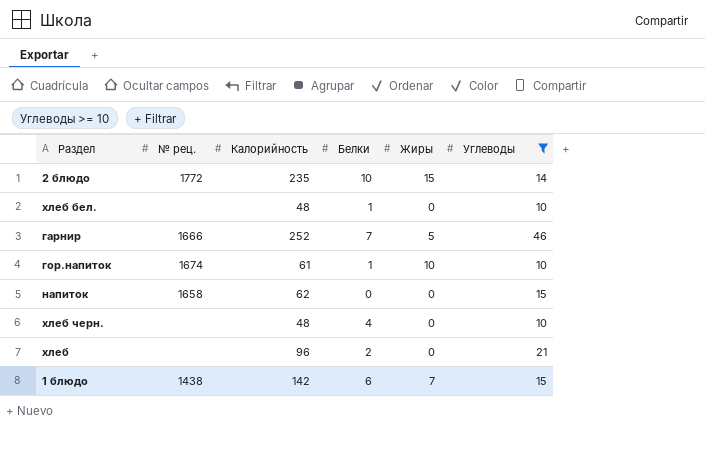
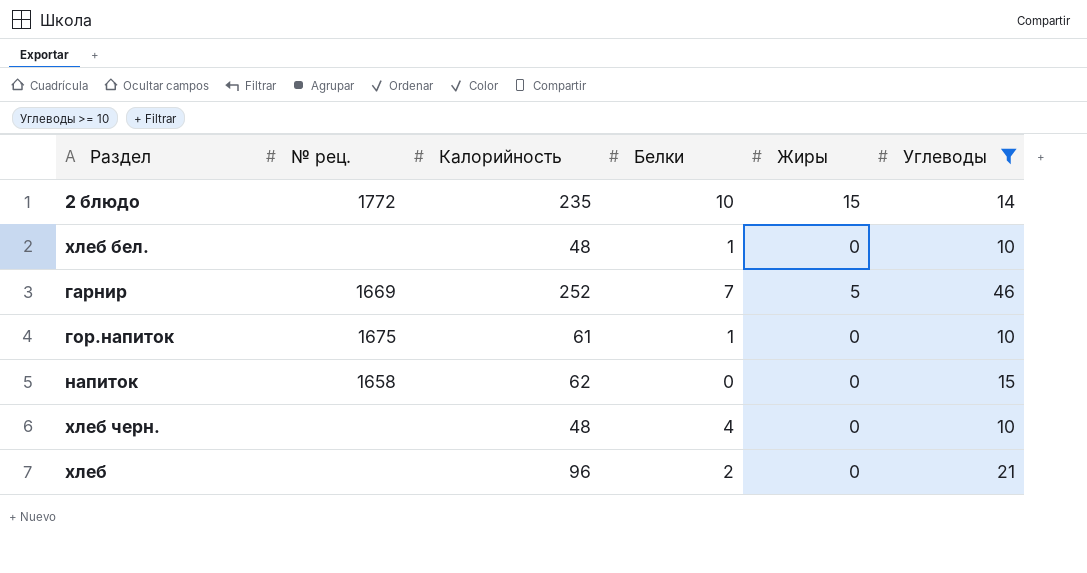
row 1 блюдо: 1438 | 142 | 6 | 7 | 15 -> none
гарнир | № рец.: 1666 -> 1669
гор.напиток | № рец.: 1674 -> 1675
гор.напиток | Жиры: 10 -> 0

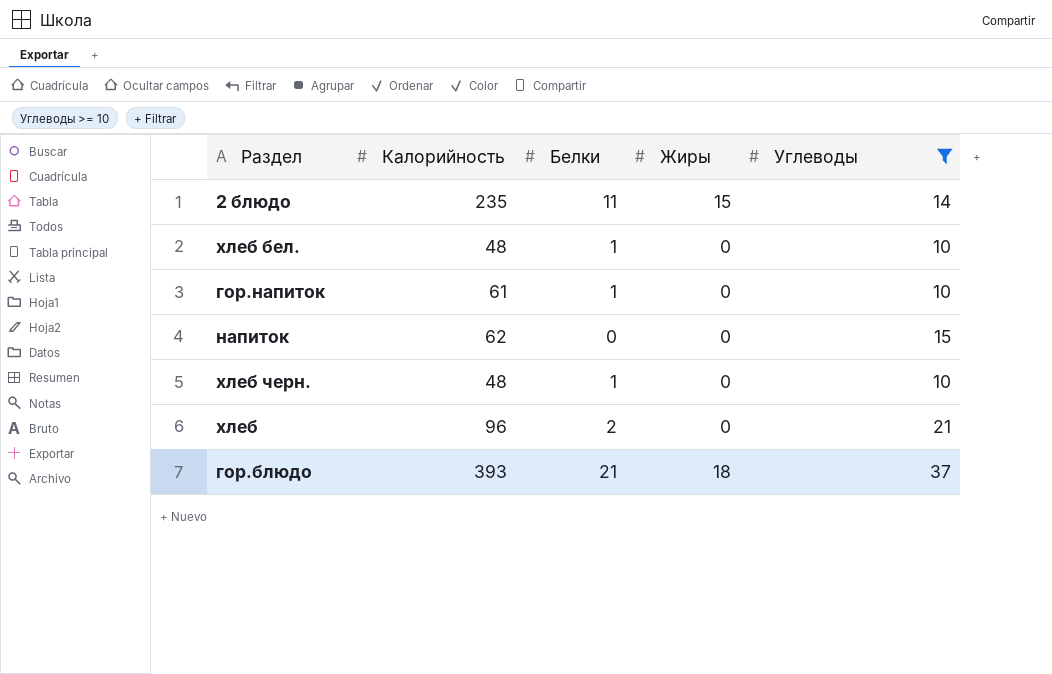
column № рец. | position: 2 -> none
row гарнир: 1669 | 252 | 7 | 5 | 46 -> none
2 блюдо | Белки: 10 -> 11
хлеб черн. | Белки: 4 -> 1
row гор.блюдо: none -> 393 | 21 | 18 | 37

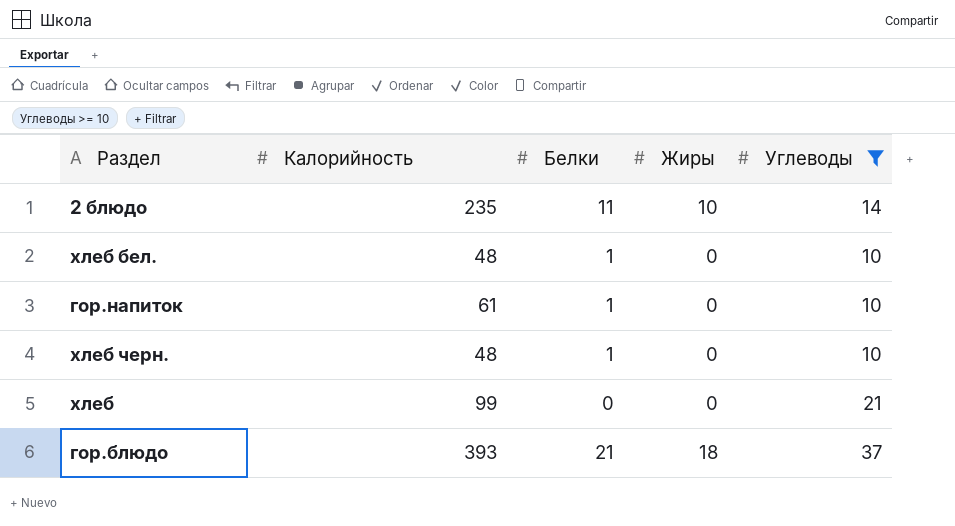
row напиток: 62 | 0 | 0 | 15 -> none
2 блюдо | Жиры: 15 -> 10
хлеб | Калорийность: 96 -> 99
хлеб | Белки: 2 -> 0

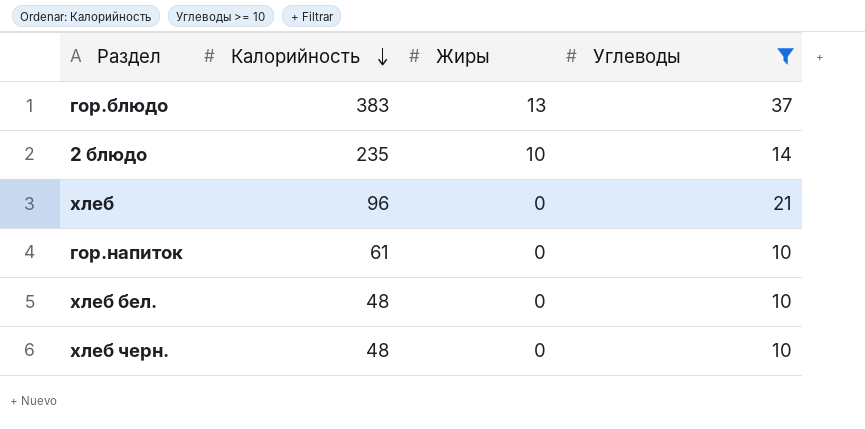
row order: none -> Калорийность descending
column Белки | position: 3 -> none
гор.блюдо | Калорийность: 393 -> 383
гор.блюдо | Жиры: 18 -> 13
хлеб | Калорийность: 99 -> 96

